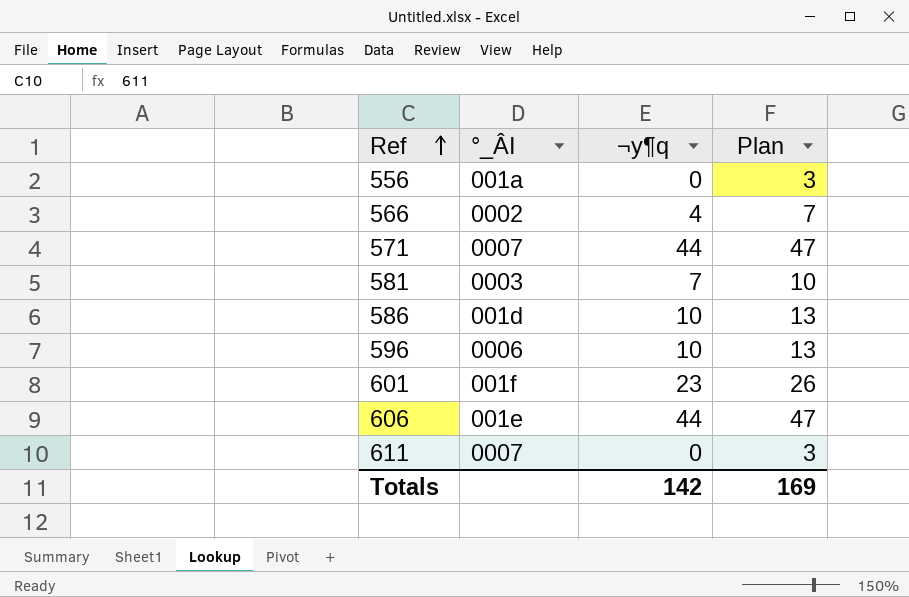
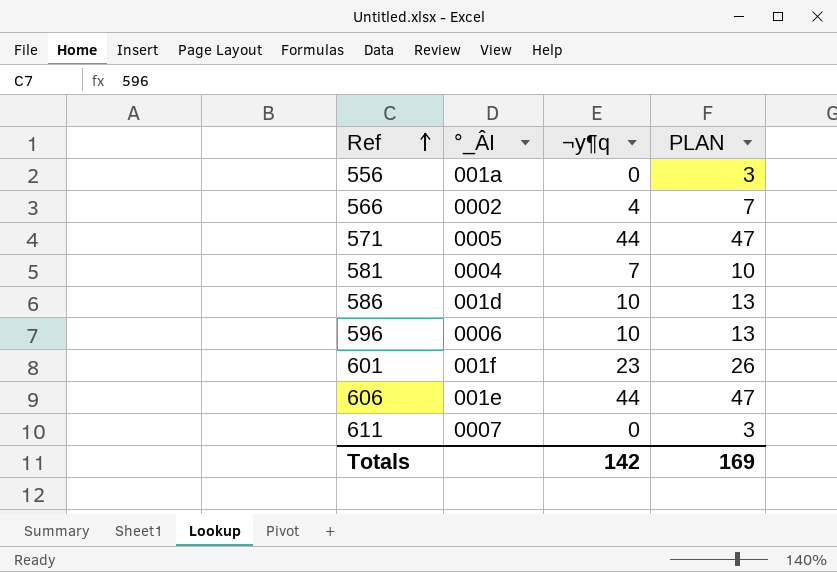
column name: Plan -> PLAN
571 | °_ÂI: 0007 -> 0005
581 | °_ÂI: 0003 -> 0004

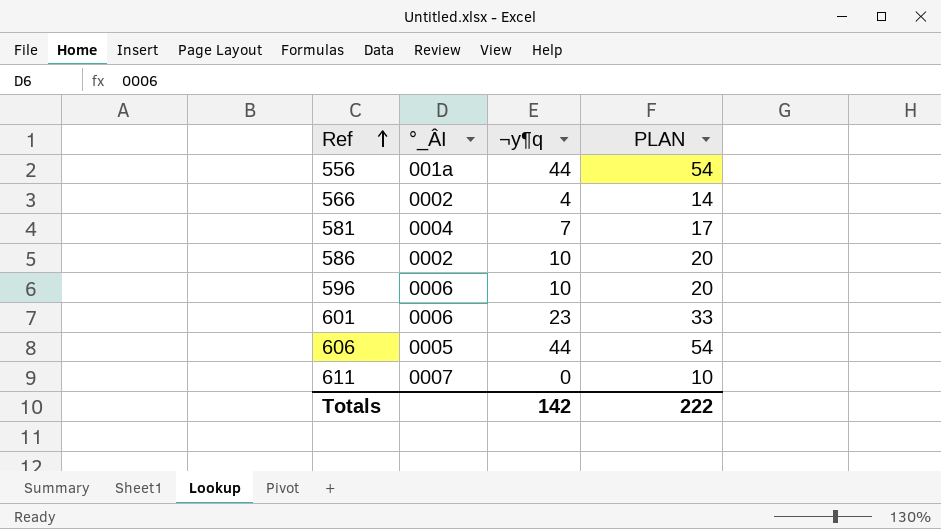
column PLAN | formula: [¬y¶q] + 3 -> [¬y¶q] + 10
row 571: 0005 | 44 | 47 -> none
556 | ¬y¶q: 0 -> 44
586 | °_ÂI: 001d -> 0002
601 | °_ÂI: 001f -> 0006
606 | °_ÂI: 001e -> 0005
Totals | PLAN: 169 -> 222

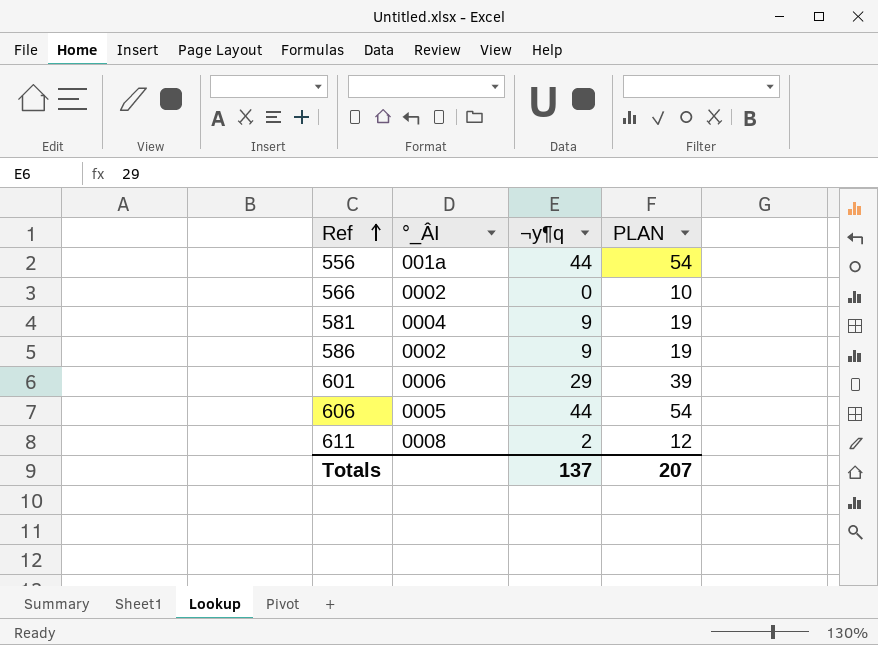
row 596: 0006 | 10 | 20 -> none
566 | ¬y¶q: 4 -> 0
566 | PLAN: 14 -> 10
581 | ¬y¶q: 7 -> 9
581 | PLAN: 17 -> 19
586 | ¬y¶q: 10 -> 9
586 | PLAN: 20 -> 19
601 | ¬y¶q: 23 -> 29
601 | PLAN: 33 -> 39
611 | °_ÂI: 0007 -> 0008
611 | ¬y¶q: 0 -> 2
611 | PLAN: 10 -> 12
Totals | ¬y¶q: 142 -> 137
Totals | PLAN: 222 -> 207

